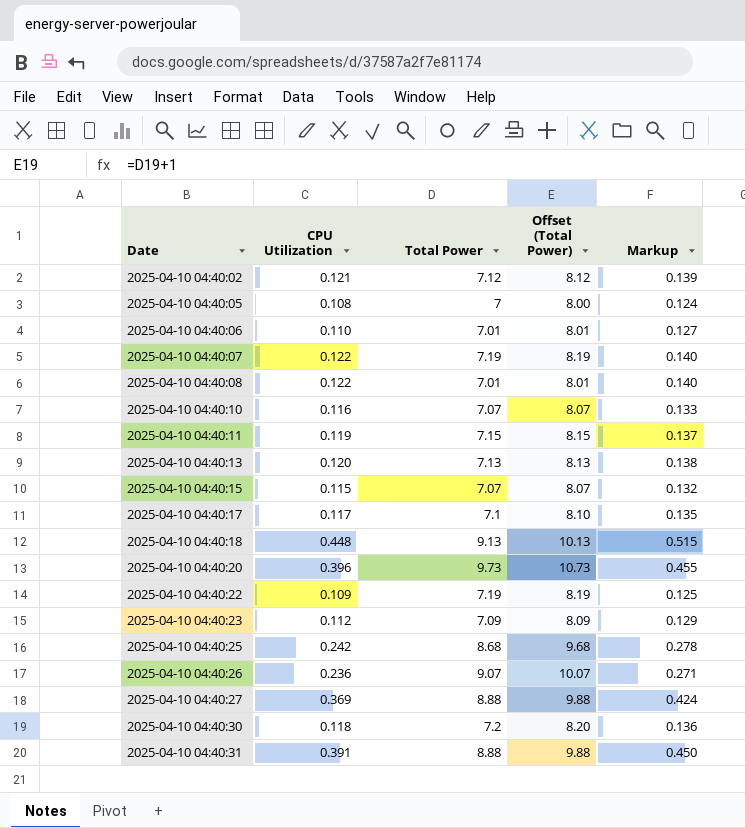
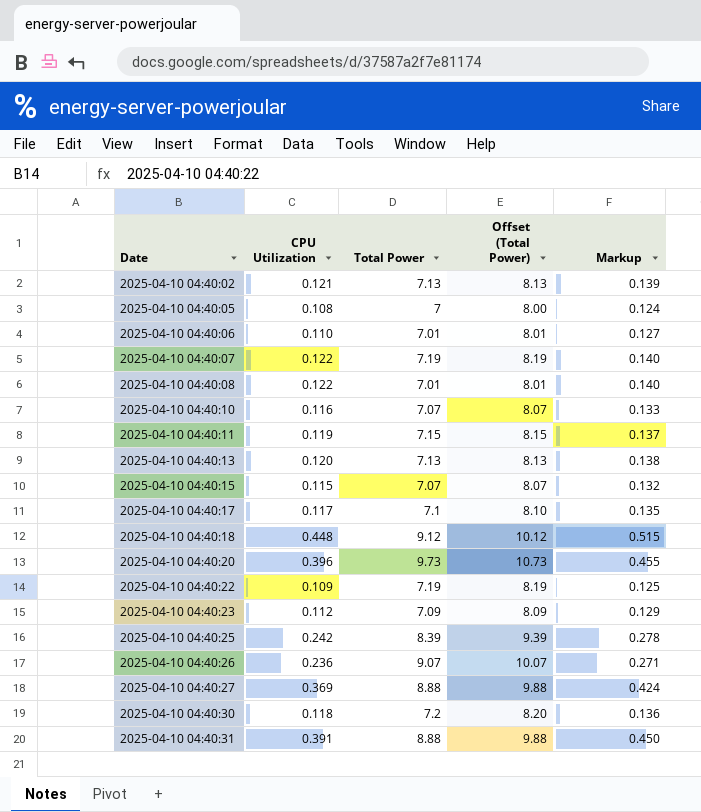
2025-04-10 04:40:02 | Total Power: 7.12 -> 7.13
2025-04-10 04:40:02 | Offset (Total Power): 8.12 -> 8.13
2025-04-10 04:40:18 | Total Power: 9.13 -> 9.12
2025-04-10 04:40:18 | Offset (Total Power): 10.13 -> 10.12
2025-04-10 04:40:25 | Total Power: 8.68 -> 8.39
2025-04-10 04:40:25 | Offset (Total Power): 9.68 -> 9.39

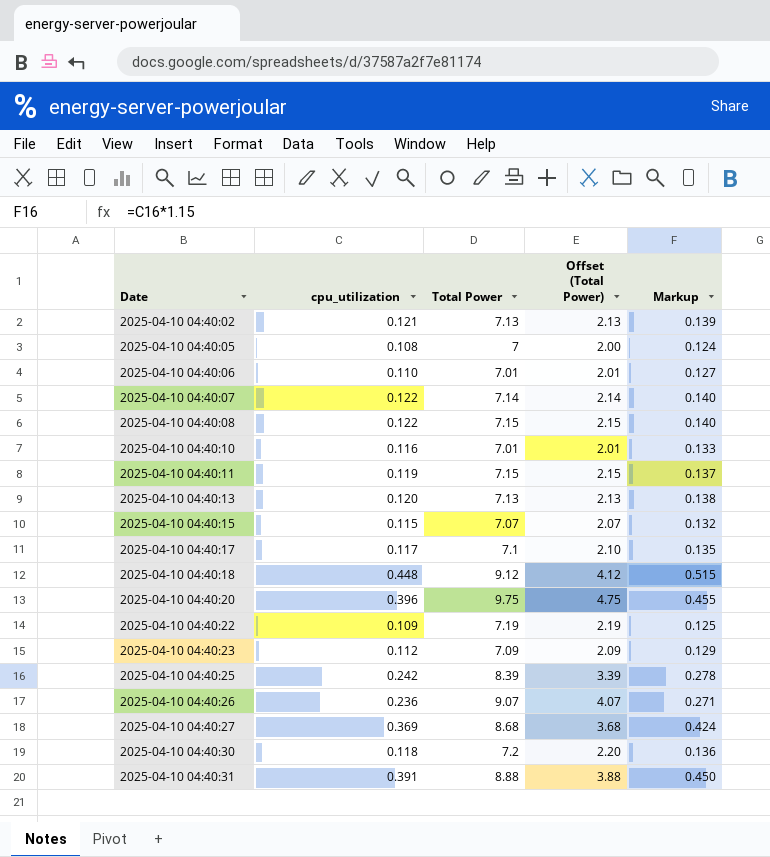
column name: CPU Utilization -> cpu_utilization
column Offset (Total Power) | formula: [Total Power] + 1 -> [Total Power] - 5
2025-04-10 04:40:07 | Total Power: 7.19 -> 7.14
2025-04-10 04:40:08 | Total Power: 7.01 -> 7.15
2025-04-10 04:40:10 | Total Power: 7.07 -> 7.01
2025-04-10 04:40:20 | Total Power: 9.73 -> 9.75
2025-04-10 04:40:27 | Total Power: 8.88 -> 8.68

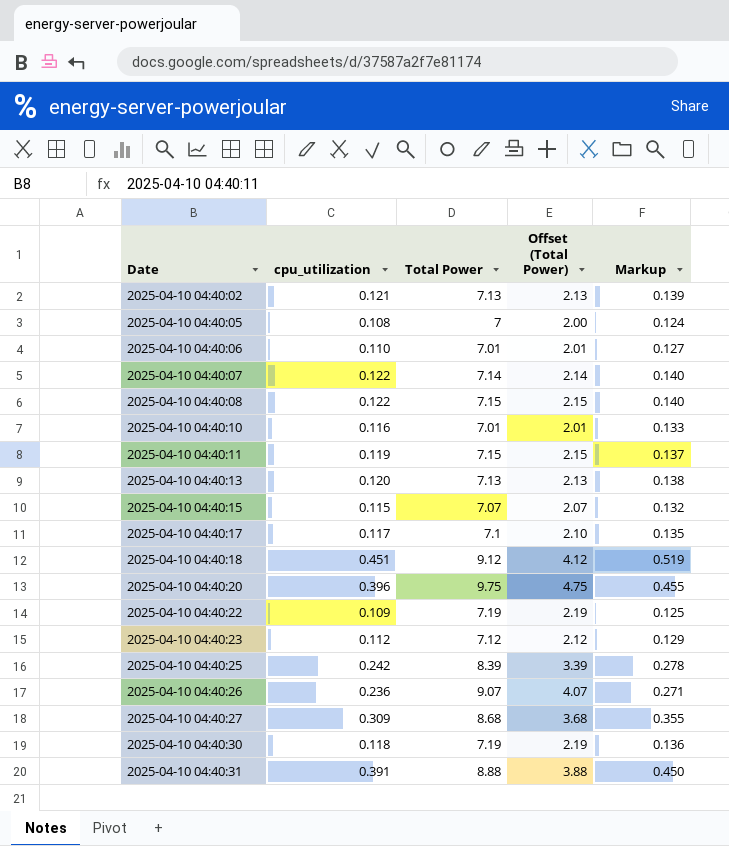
2025-04-10 04:40:18 | cpu_utilization: 0.448 -> 0.451
2025-04-10 04:40:18 | Markup: 0.515 -> 0.519
2025-04-10 04:40:23 | Total Power: 7.09 -> 7.12
2025-04-10 04:40:23 | Offset (Total Power): 2.09 -> 2.12
2025-04-10 04:40:27 | cpu_utilization: 0.369 -> 0.309
2025-04-10 04:40:27 | Markup: 0.424 -> 0.355
2025-04-10 04:40:30 | Total Power: 7.2 -> 7.19
2025-04-10 04:40:30 | Offset (Total Power): 2.20 -> 2.19

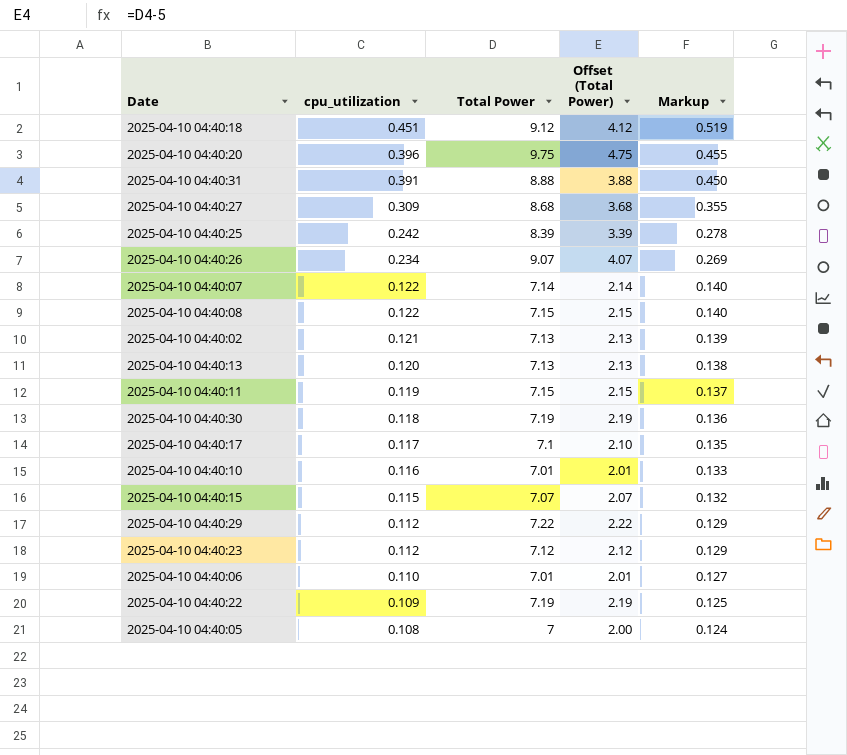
row order: Date ascending -> cpu_utilization descending
2025-04-10 04:40:26 | cpu_utilization: 0.236 -> 0.234
2025-04-10 04:40:26 | Markup: 0.271 -> 0.269
row 2025-04-10 04:40:29: none -> 0.112 | 7.22 | 2.22 | 0.129

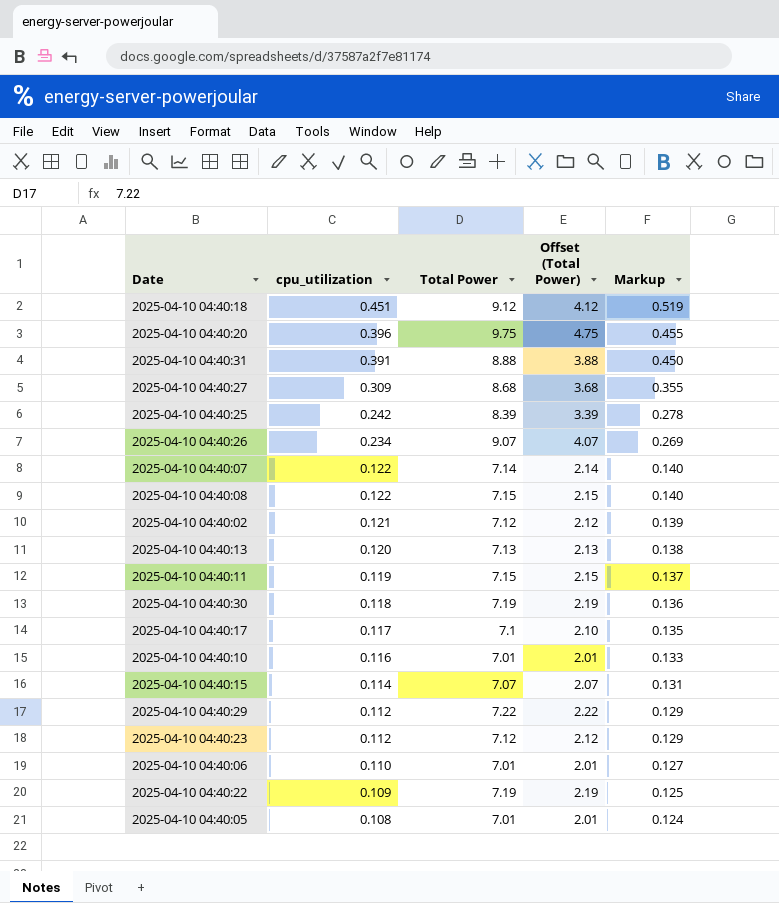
2025-04-10 04:40:02 | Total Power: 7.13 -> 7.12
2025-04-10 04:40:02 | Offset (Total Power): 2.13 -> 2.12
2025-04-10 04:40:15 | cpu_utilization: 0.115 -> 0.114
2025-04-10 04:40:15 | Markup: 0.132 -> 0.131
2025-04-10 04:40:05 | Total Power: 7 -> 7.01
2025-04-10 04:40:05 | Offset (Total Power): 2.00 -> 2.01

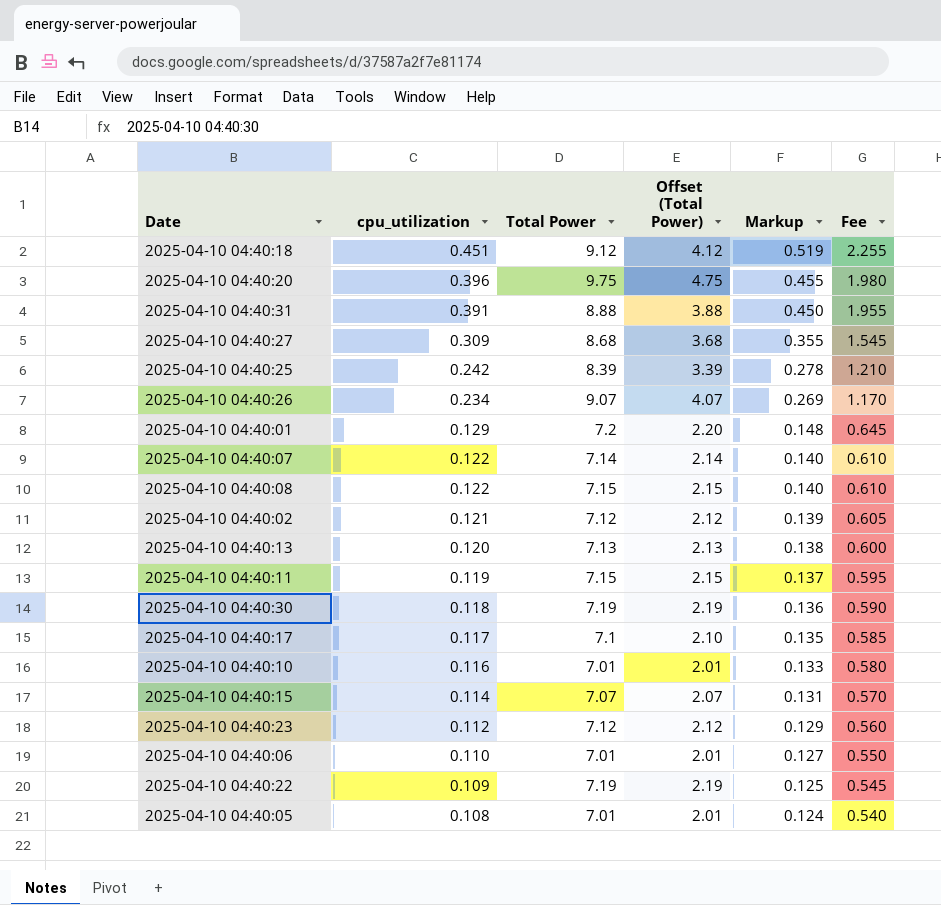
column Fee | formula: none -> [cpu_utilization] * 5
row 2025-04-10 04:40:29: 0.112 | 7.22 | 2.22 | 0.129 -> none
row 2025-04-10 04:40:01: none -> 0.129 | 7.2 | 2.20 | 0.148 | 0.645

